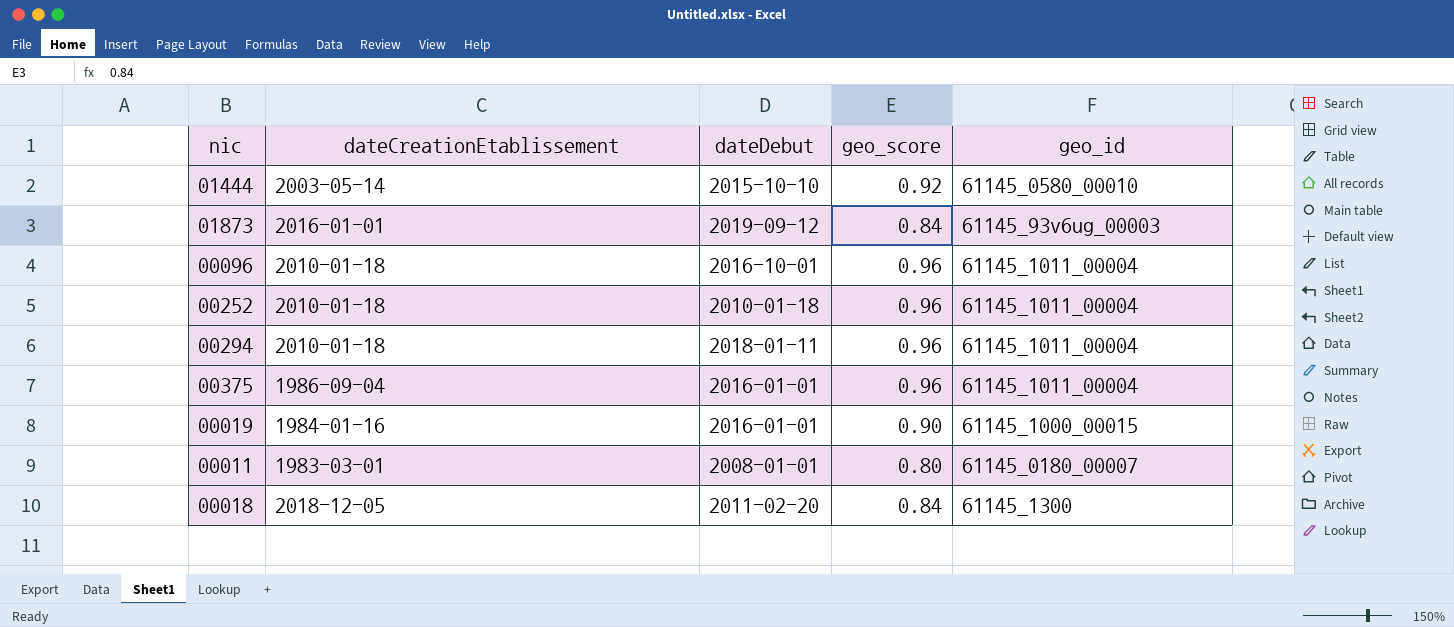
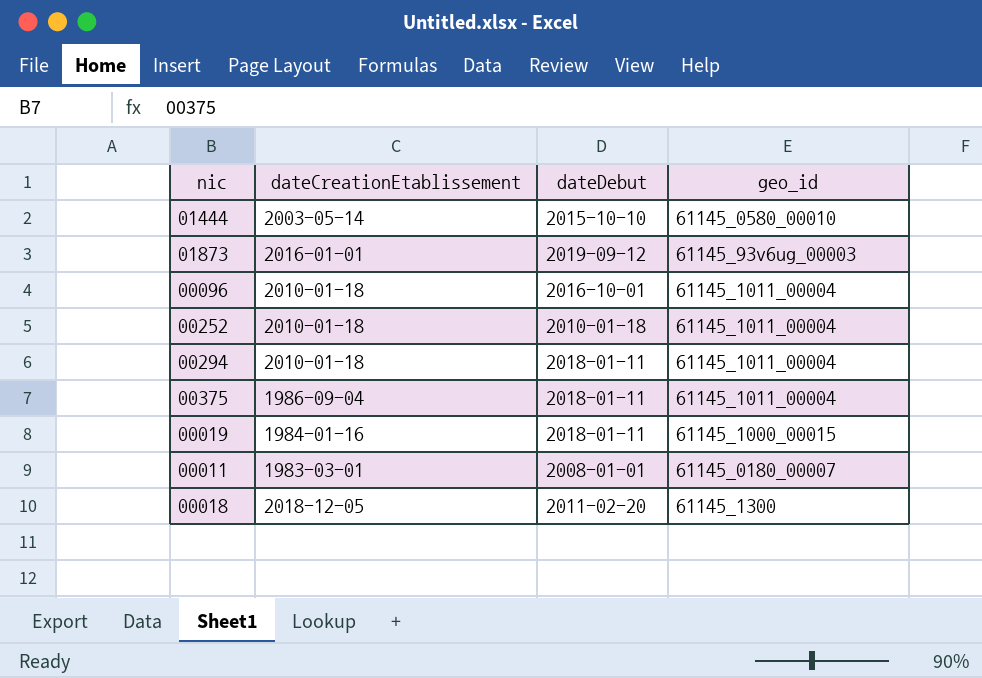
column geo_score | position: 4 -> none
00375 | dateDebut: 2016-01-01 -> 2018-01-11
00019 | dateDebut: 2016-01-01 -> 2018-01-11

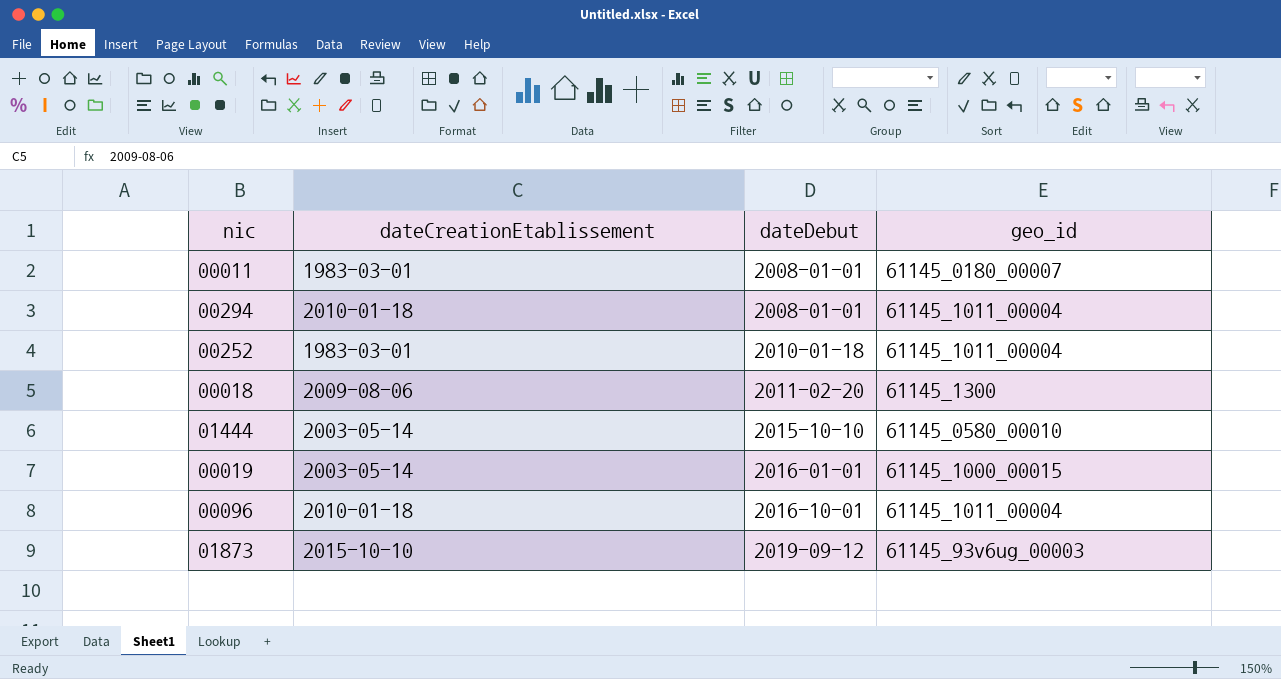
row order: none -> dateDebut ascending
row 00375: 1986-09-04 | 2018-01-11 | 61145_1011_00004 -> none
00294 | dateDebut: 2018-01-11 -> 2008-01-01
00252 | dateCreationEtablissement: 2010-01-18 -> 1983-03-01
00018 | dateCreationEtablissement: 2018-12-05 -> 2009-08-06
00019 | dateCreationEtablissement: 1984-01-16 -> 2003-05-14
00019 | dateDebut: 2018-01-11 -> 2016-01-01
01873 | dateCreationEtablissement: 2016-01-01 -> 2015-10-10

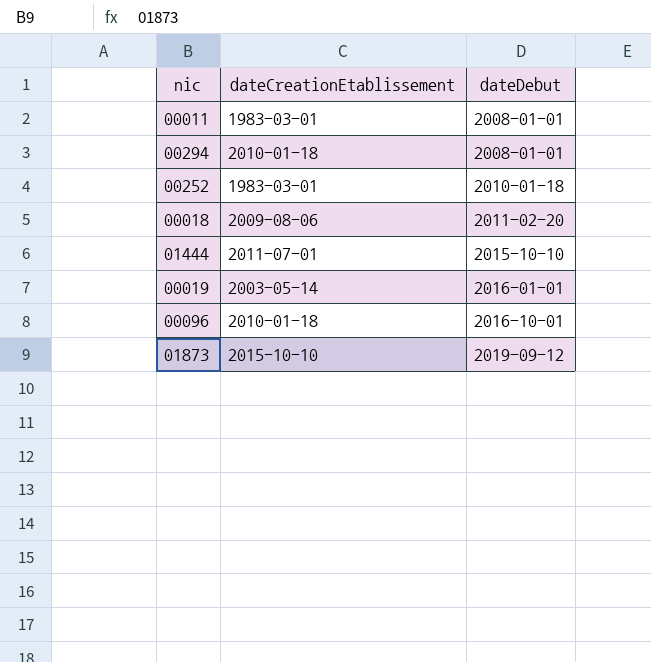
column geo_id | position: 4 -> none
01444 | dateCreationEtablissement: 2003-05-14 -> 2011-07-01

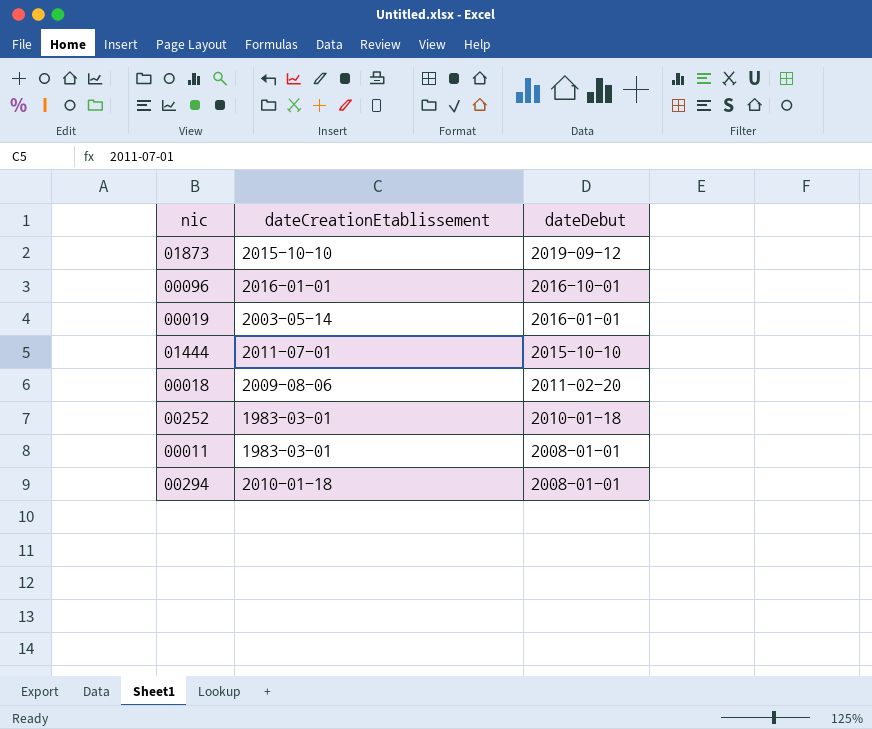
row order: dateDebut ascending -> dateDebut descending
00096 | dateCreationEtablissement: 2010-01-18 -> 2016-01-01

